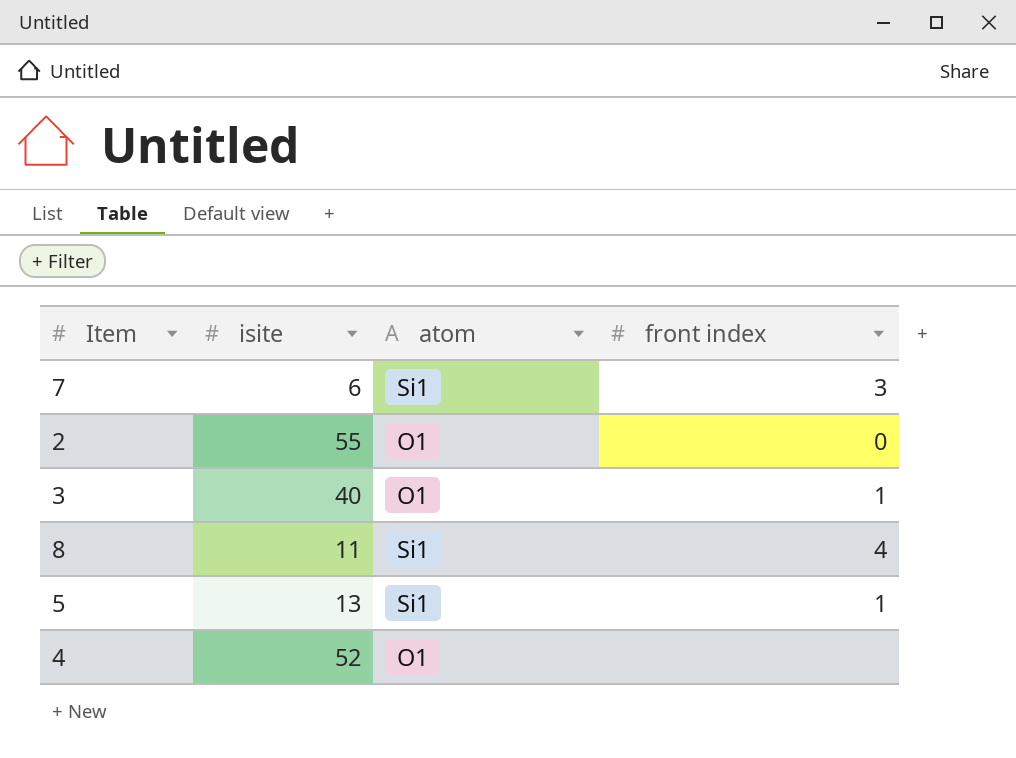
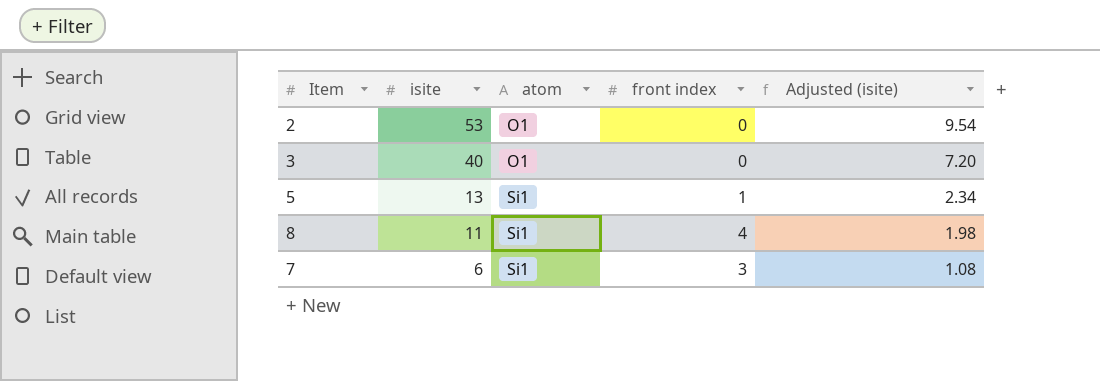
row order: none -> isite descending
column Adjusted (isite) | formula: none -> [isite] * 0.18
row 4: 52 | O1 | none -> none
2 | isite: 55 -> 53
3 | front index: 1 -> 0

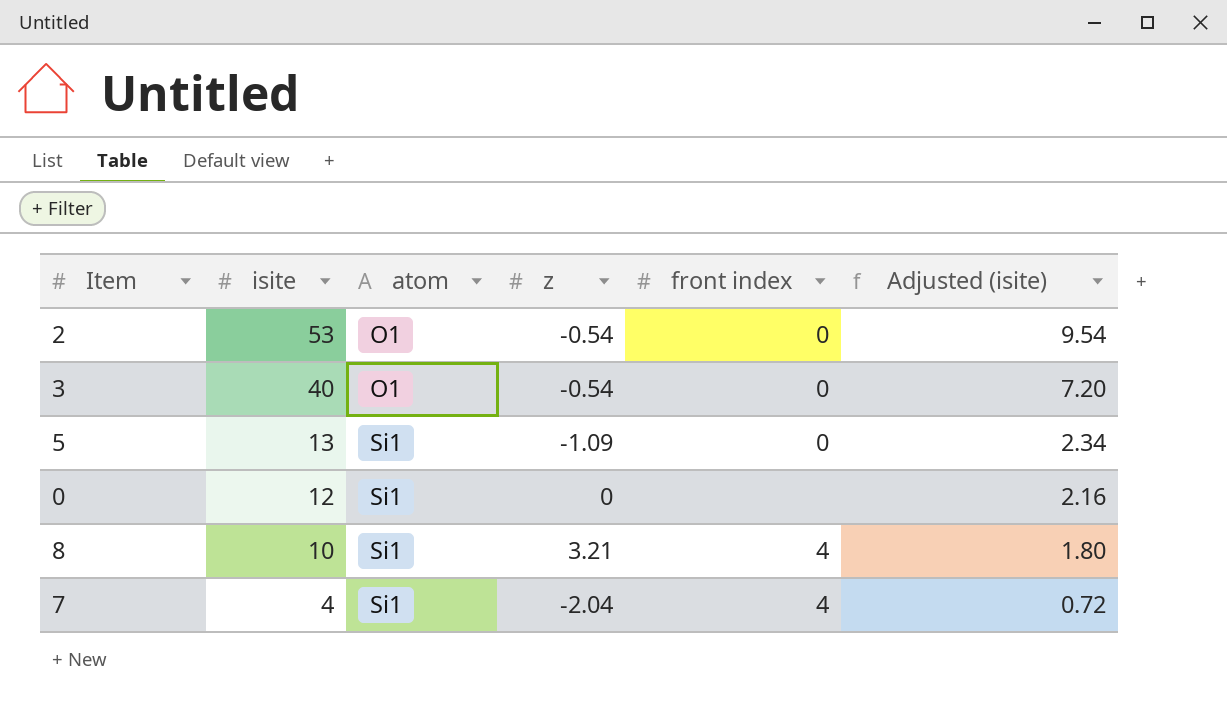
column z | position: none -> 4
5 | front index: 1 -> 0
row 0: none -> 12 | Si1 | 0 | none | 2.16
8 | isite: 11 -> 10
8 | Adjusted (isite): 1.98 -> 1.80
7 | isite: 6 -> 4
7 | front index: 3 -> 4
7 | Adjusted (isite): 1.08 -> 0.72

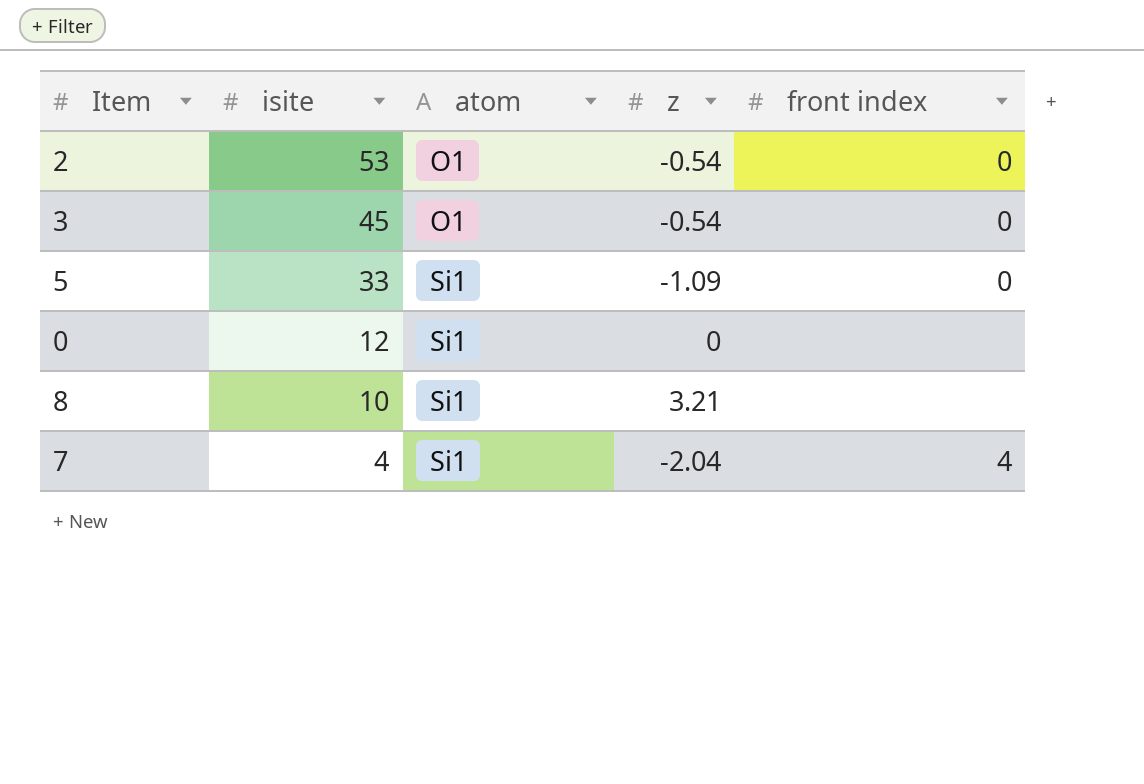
column Adjusted (isite) | formula: [isite] * 0.18 -> none
3 | isite: 40 -> 45
5 | isite: 13 -> 33
8 | front index: 4 -> none

